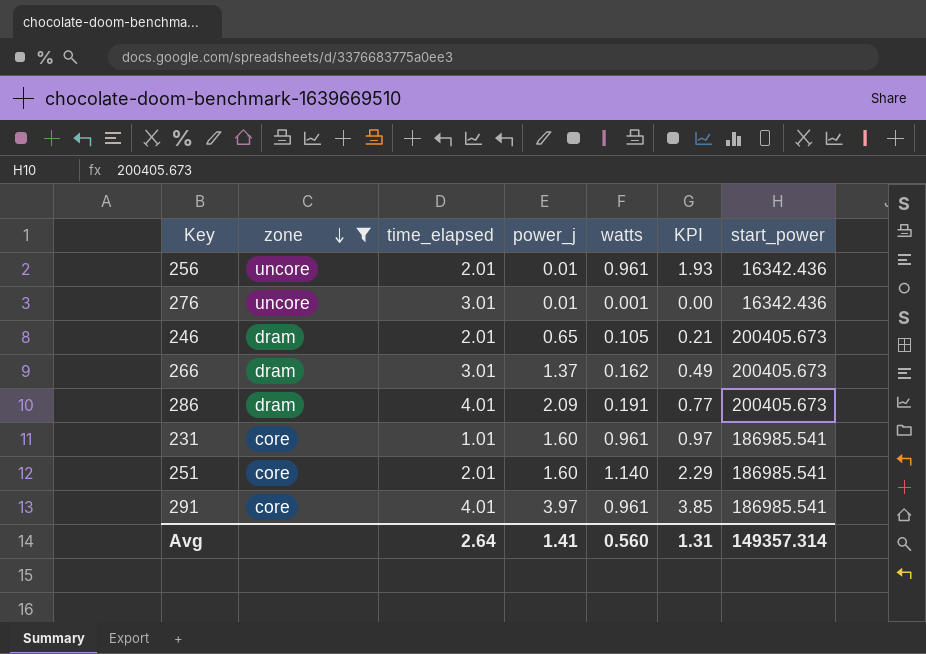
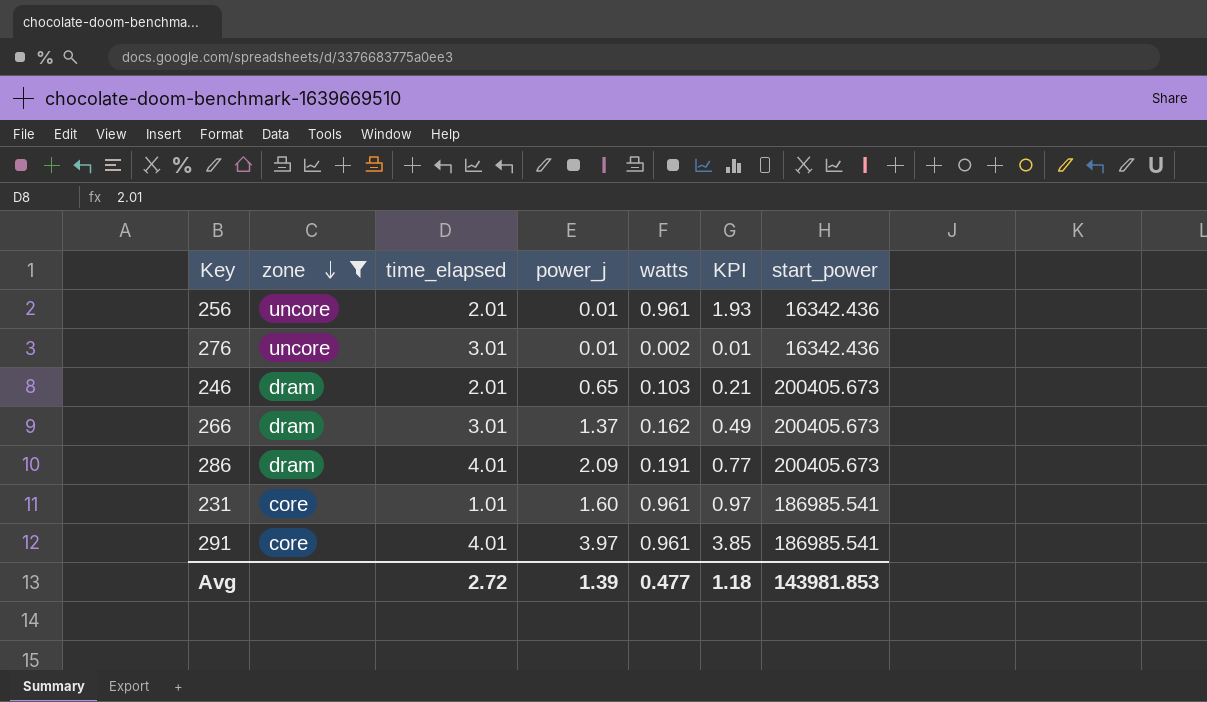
row 251: core | 2.01 | 1.60 | 1.140 | 2.29 | 186985.541 -> none
276 | watts: 0.001 -> 0.002
276 | KPI: 0.00 -> 0.01
246 | watts: 0.105 -> 0.103
Avg | time_elapsed: 2.64 -> 2.72
Avg | power_j: 1.41 -> 1.39
Avg | watts: 0.560 -> 0.477
Avg | KPI: 1.31 -> 1.18
Avg | start_power: 149357.314 -> 143981.853

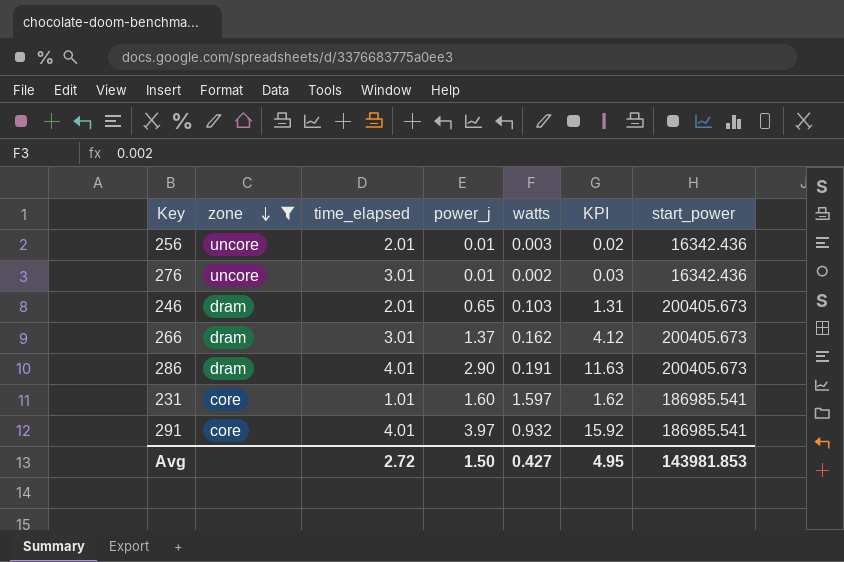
column KPI | formula: [time_elapsed] * [watts] -> [time_elapsed] * [power_j]
256 | watts: 0.961 -> 0.003
286 | power_j: 2.09 -> 2.90
231 | watts: 0.961 -> 1.597
291 | watts: 0.961 -> 0.932
Avg | power_j: 1.39 -> 1.50
Avg | watts: 0.477 -> 0.427
Avg | KPI: 1.18 -> 4.95

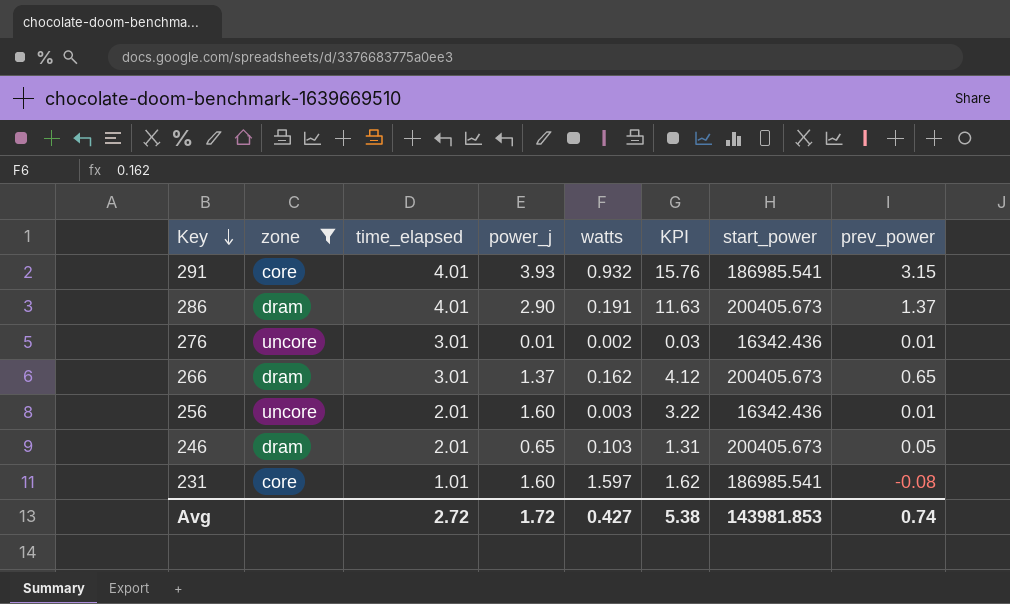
row order: zone descending -> Key descending
column prev_power | position: none -> 8
291 | power_j: 3.97 -> 3.93
291 | KPI: 15.92 -> 15.76
256 | power_j: 0.01 -> 1.60
256 | KPI: 0.02 -> 3.22
Avg | power_j: 1.50 -> 1.72
Avg | KPI: 4.95 -> 5.38

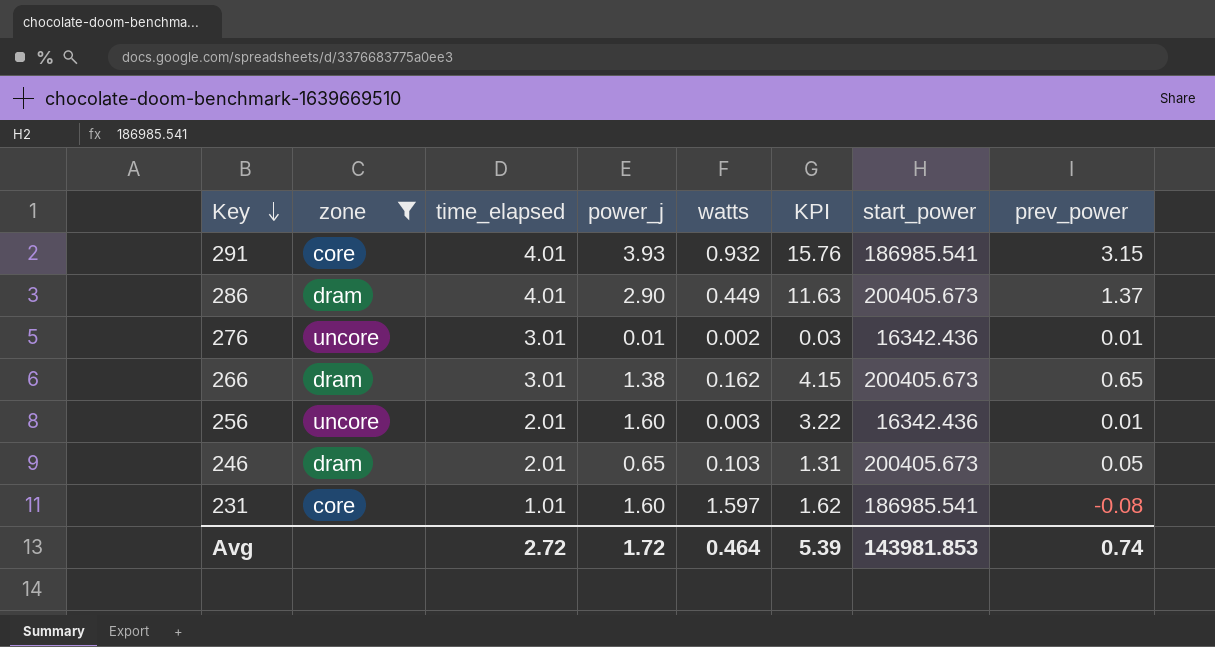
286 | watts: 0.191 -> 0.449
266 | power_j: 1.37 -> 1.38
266 | KPI: 4.12 -> 4.15
Avg | watts: 0.427 -> 0.464
Avg | KPI: 5.38 -> 5.39

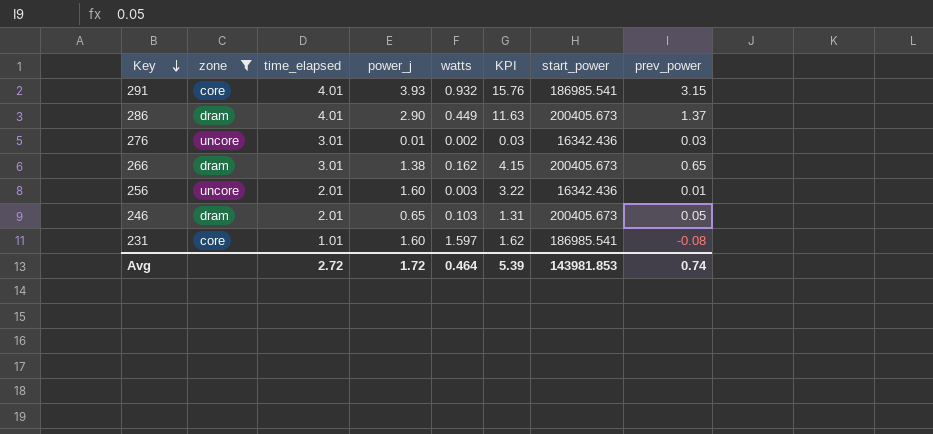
276 | prev_power: 0.01 -> 0.03

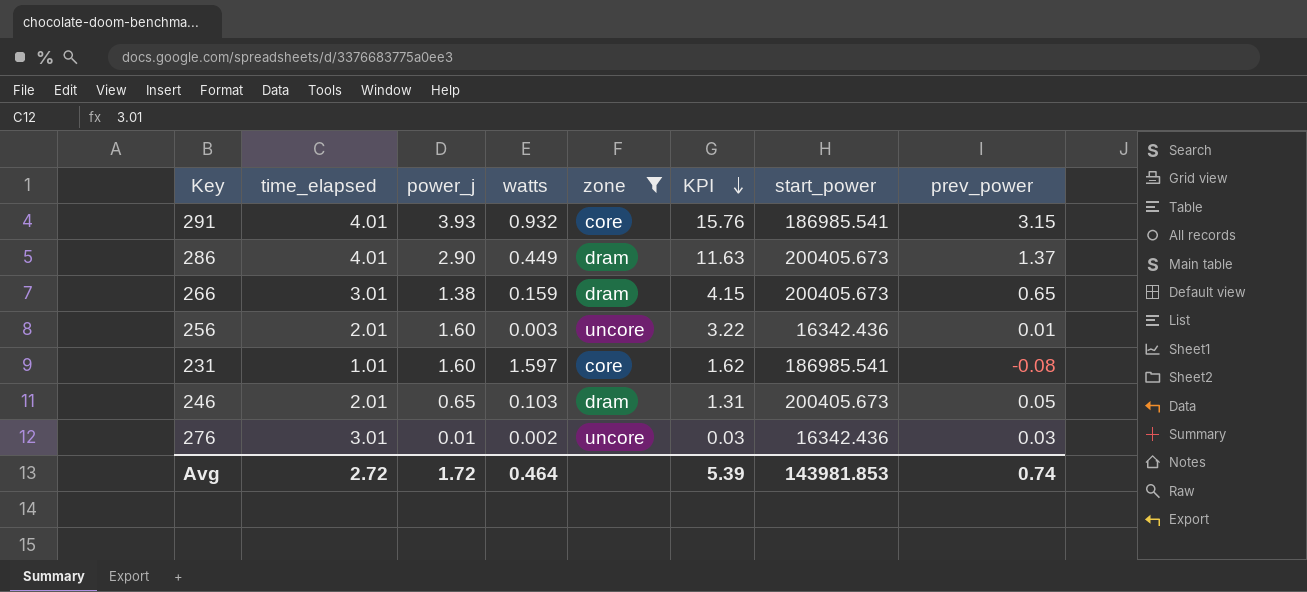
row order: Key descending -> KPI descending
column zone | position: 2 -> 5
266 | watts: 0.162 -> 0.159

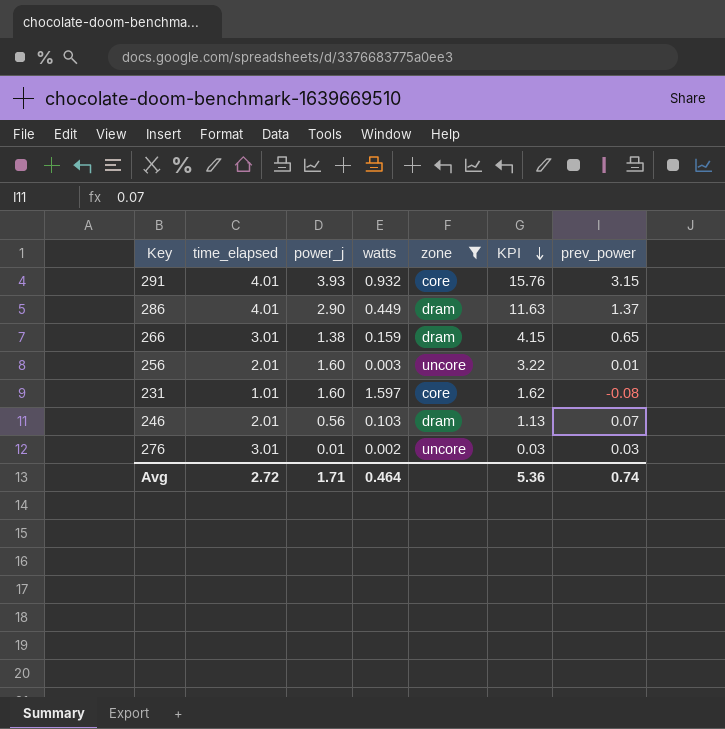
column start_power | position: 7 -> none
246 | power_j: 0.65 -> 0.56
246 | KPI: 1.31 -> 1.13
246 | prev_power: 0.05 -> 0.07
Avg | power_j: 1.72 -> 1.71
Avg | KPI: 5.39 -> 5.36

